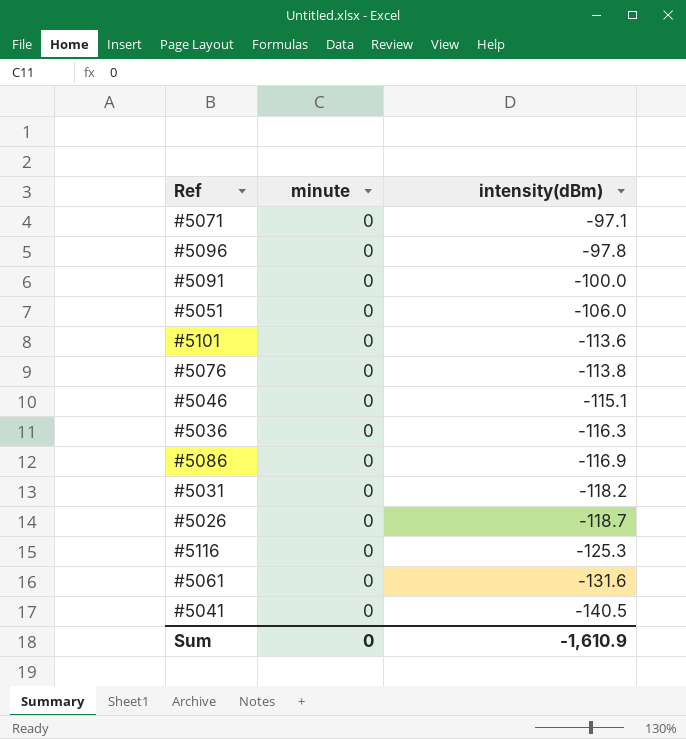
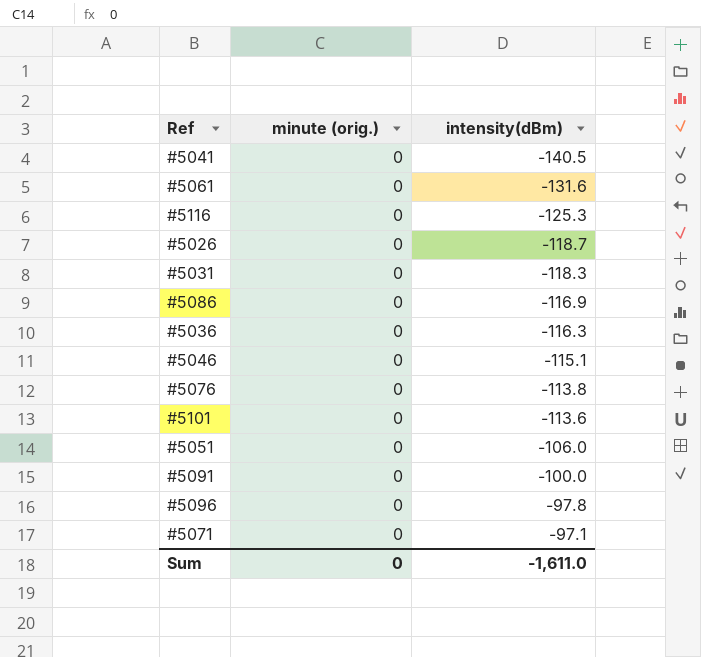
row order: intensity(dBm) descending -> intensity(dBm) ascending
column name: minute -> minute (orig.)
#5031 | intensity(dBm): -118.2 -> -118.3
Sum | intensity(dBm): -1,610.9 -> -1,611.0

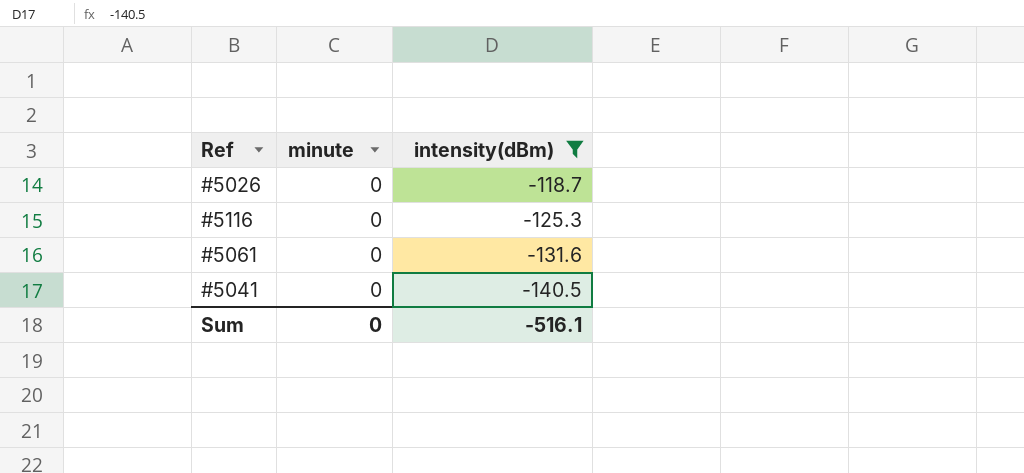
filter: none -> intensity(dBm) <= -118.7
row order: intensity(dBm) ascending -> intensity(dBm) descending
column name: minute (orig.) -> minute
Sum | intensity(dBm): -1,611.0 -> -516.1

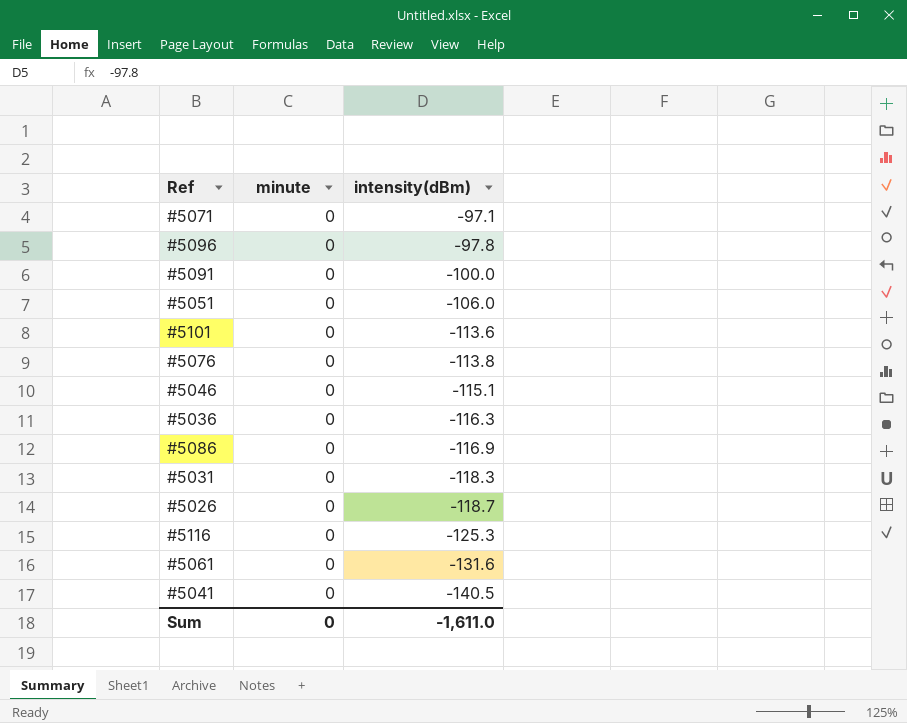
filter: intensity(dBm) <= -118.7 -> none
Sum | intensity(dBm): -516.1 -> -1,611.0

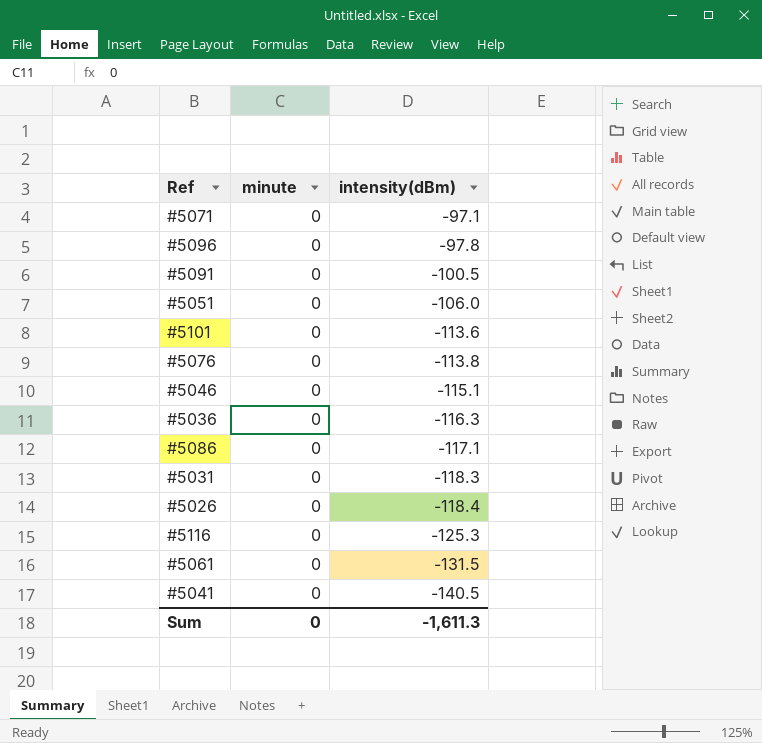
#5091 | intensity(dBm): -100.0 -> -100.5
#5086 | intensity(dBm): -116.9 -> -117.1
#5026 | intensity(dBm): -118.7 -> -118.4
#5061 | intensity(dBm): -131.6 -> -131.5
Sum | intensity(dBm): -1,611.0 -> -1,611.3

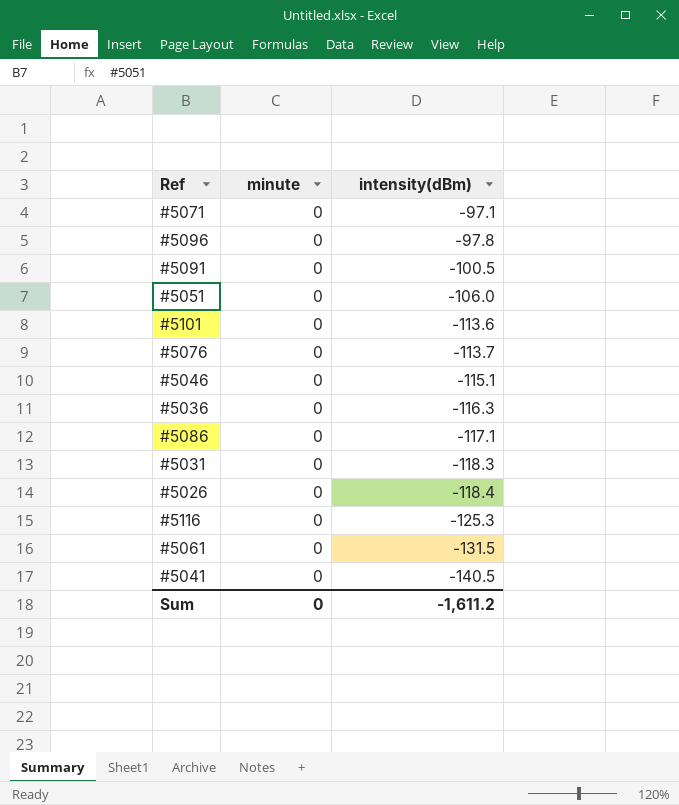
#5076 | intensity(dBm): -113.8 -> -113.7
Sum | intensity(dBm): -1,611.3 -> -1,611.2

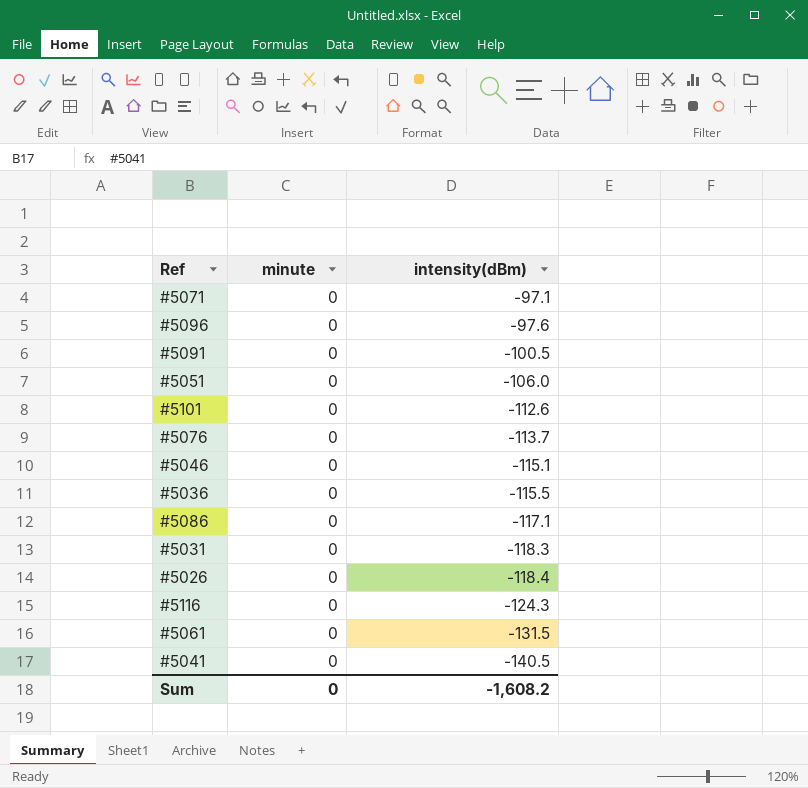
#5096 | intensity(dBm): -97.8 -> -97.6
#5101 | intensity(dBm): -113.6 -> -112.6
#5036 | intensity(dBm): -116.3 -> -115.5
#5116 | intensity(dBm): -125.3 -> -124.3
Sum | intensity(dBm): -1,611.2 -> -1,608.2

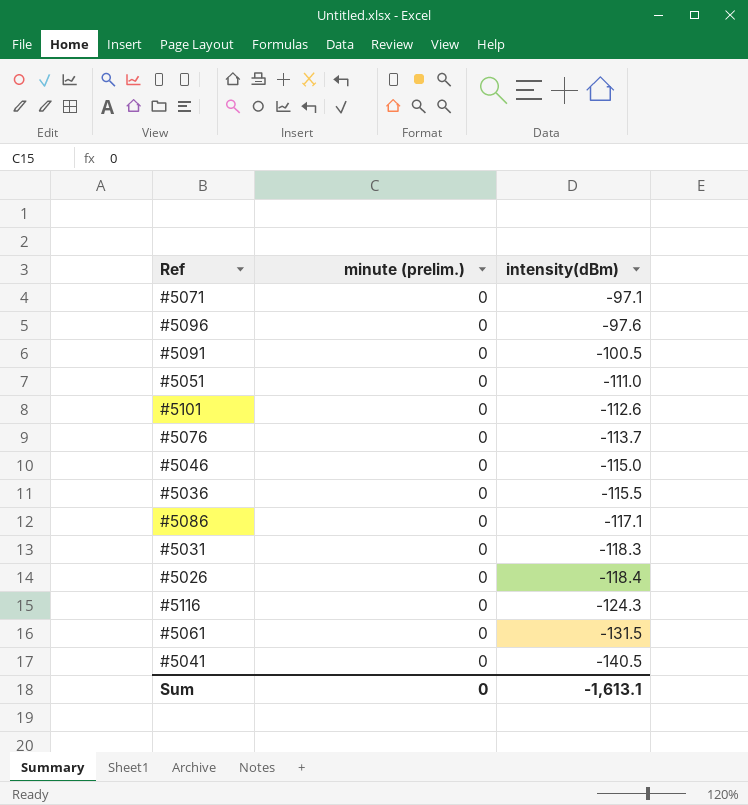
column name: minute -> minute (prelim.)
#5051 | intensity(dBm): -106.0 -> -111.0
#5046 | intensity(dBm): -115.1 -> -115.0
Sum | intensity(dBm): -1,608.2 -> -1,613.1

